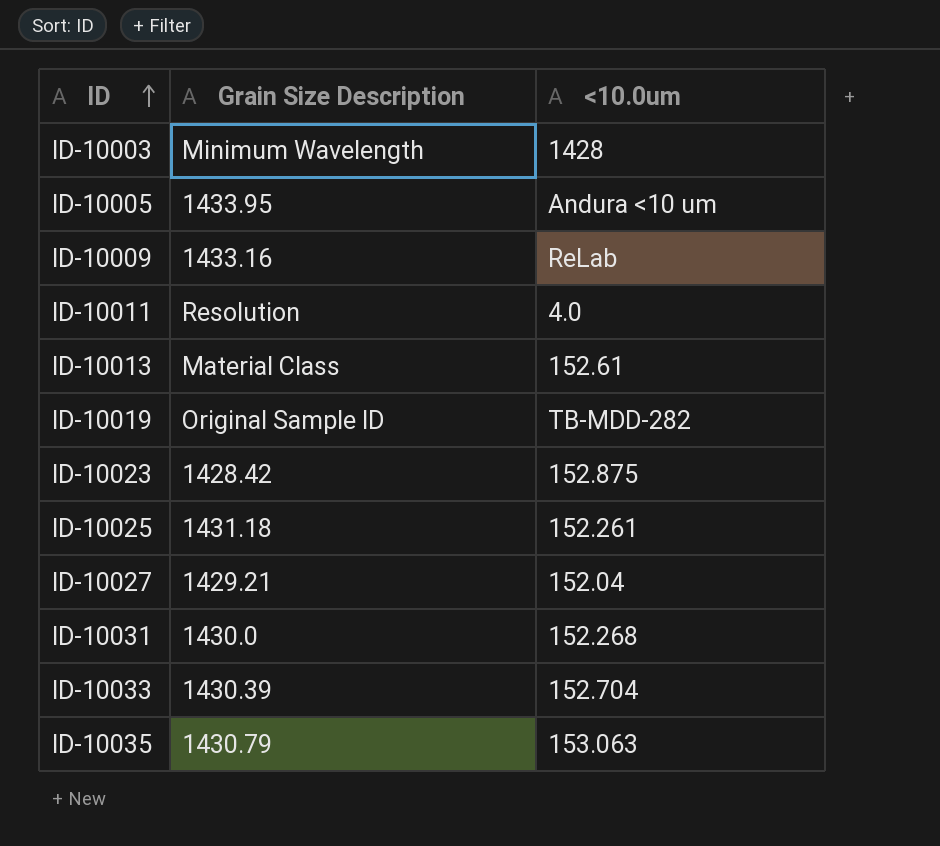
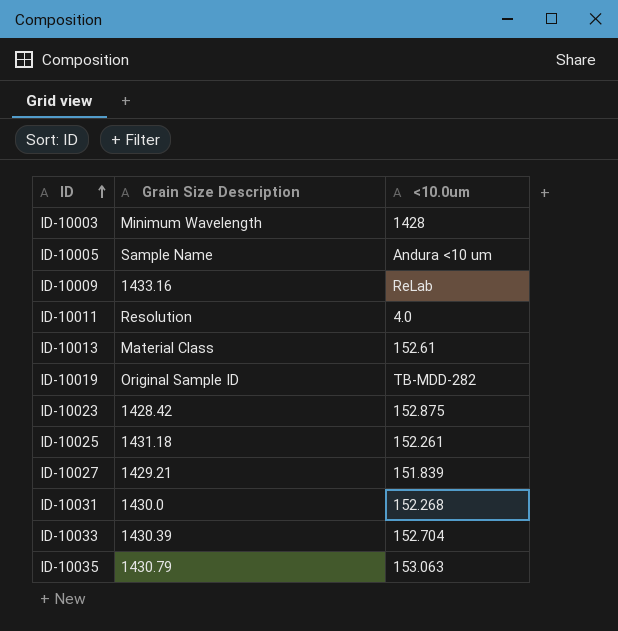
ID-10005 | Grain Size Description: 1433.95 -> Sample Name
ID-10027 | <10.0um: 152.04 -> 151.839

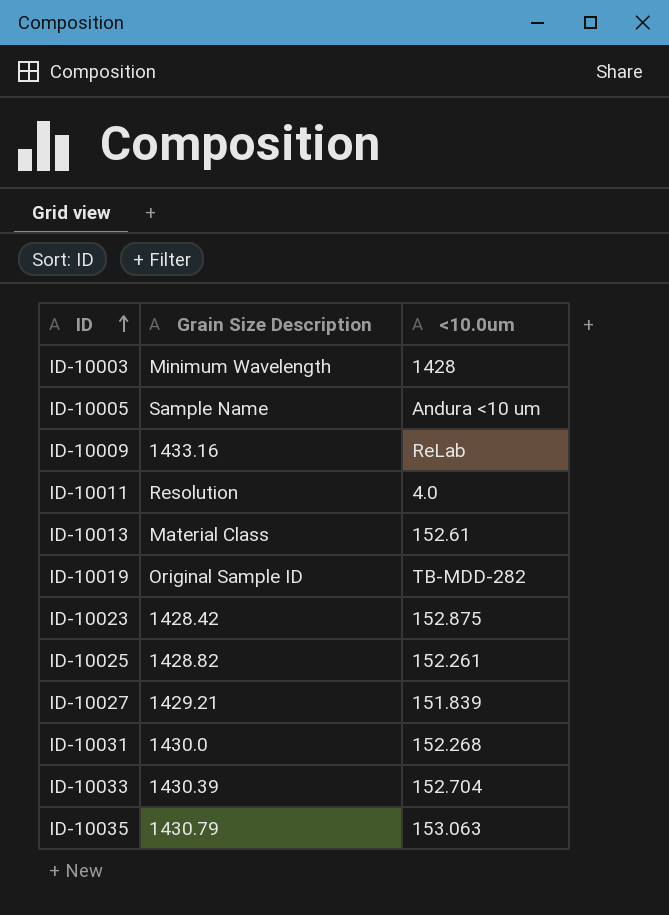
ID-10025 | Grain Size Description: 1431.18 -> 1428.82

